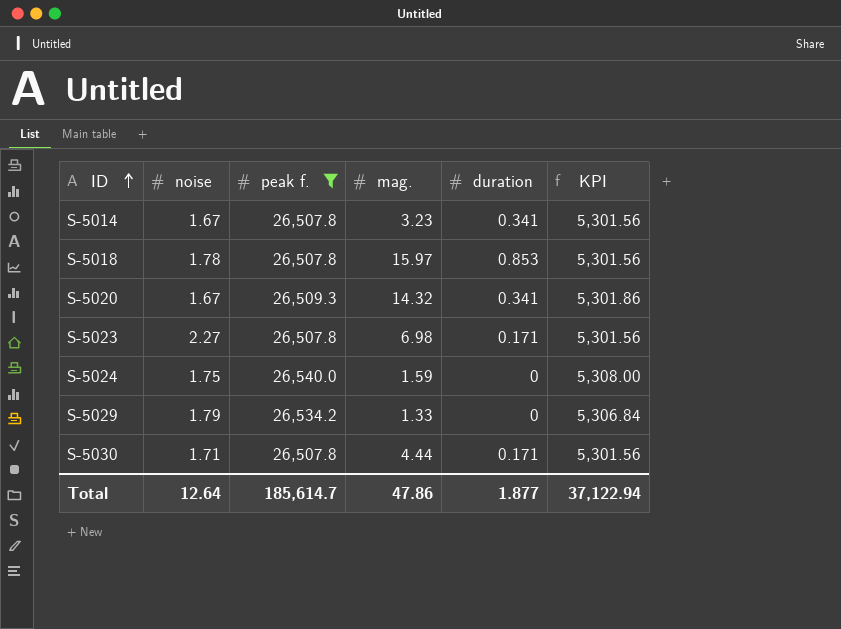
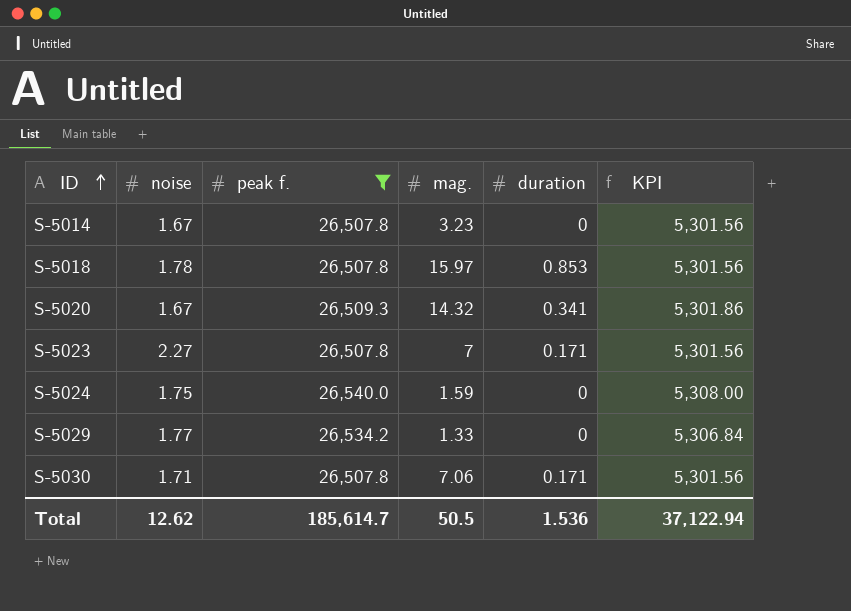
S-5014 | duration: 0.341 -> 0
S-5023 | mag.: 6.98 -> 7
S-5029 | noise: 1.79 -> 1.77
S-5030 | mag.: 4.44 -> 7.06
Total | noise: 12.64 -> 12.62
Total | mag.: 47.86 -> 50.5
Total | duration: 1.877 -> 1.536

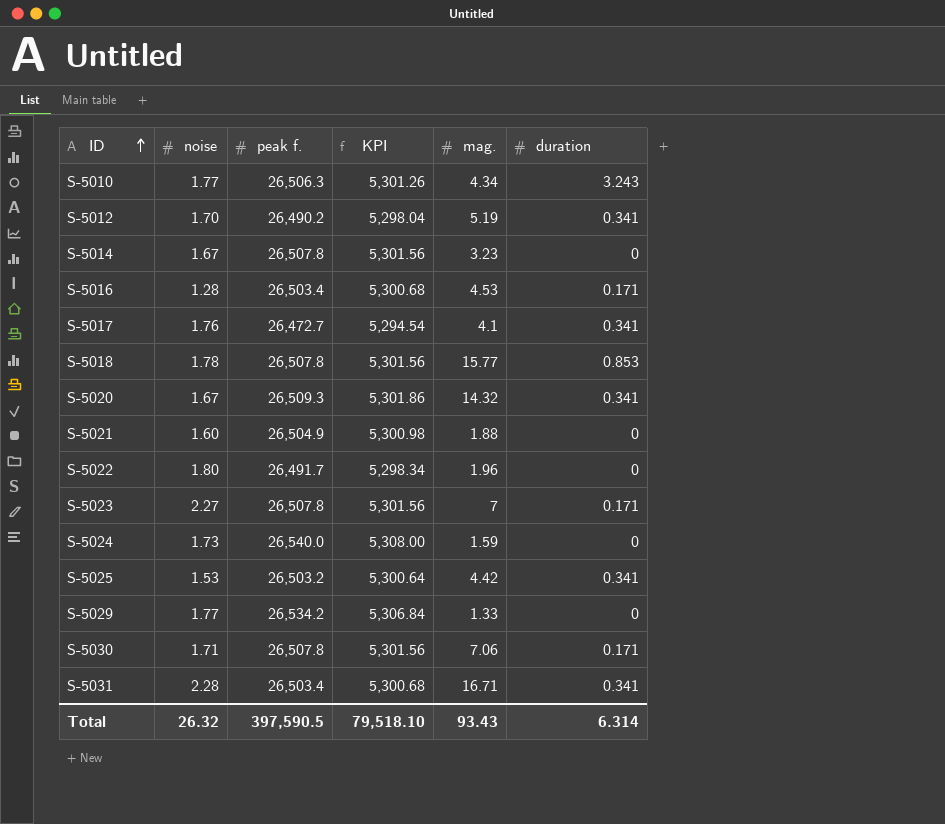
filter: peak f. >= 26,507.8 -> none
column KPI | position: 6 -> 4
S-5018 | mag.: 15.97 -> 15.77
S-5024 | noise: 1.75 -> 1.73
Total | noise: 12.62 -> 26.32
Total | peak f.: 185,614.7 -> 397,590.5
Total | KPI: 37,122.94 -> 79,518.10
Total | mag.: 50.5 -> 93.43
Total | duration: 1.536 -> 6.314

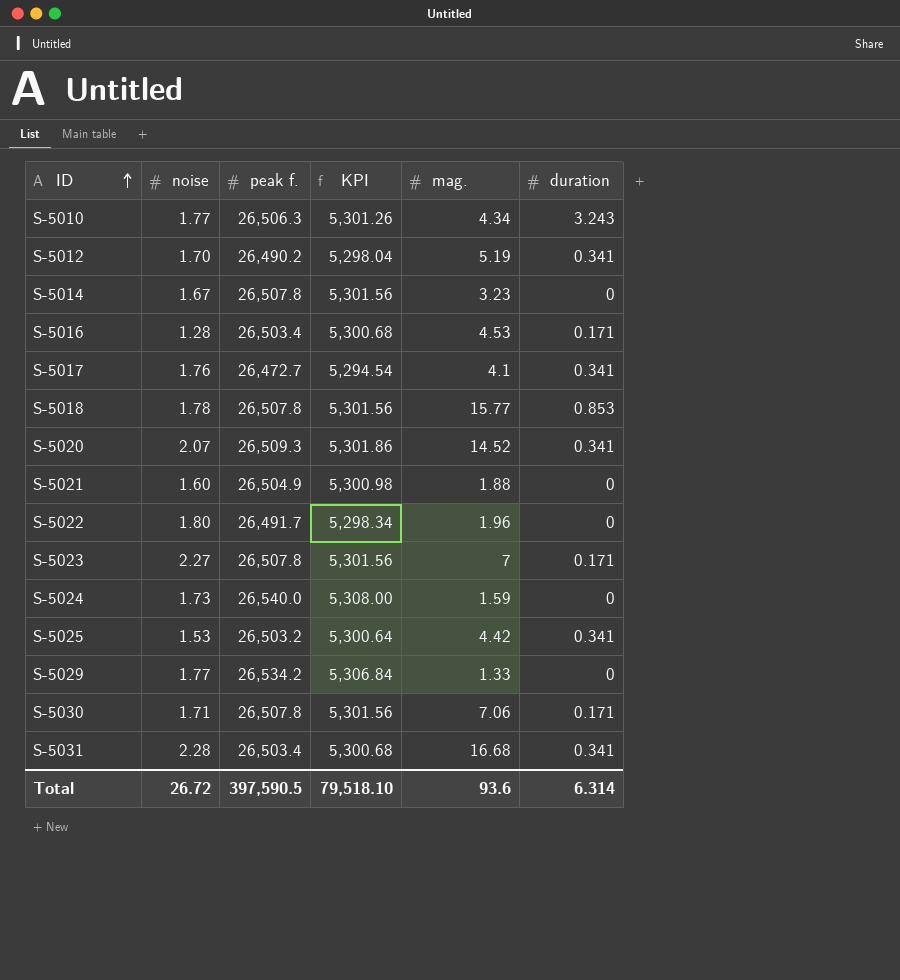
S-5020 | noise: 1.67 -> 2.07
S-5020 | mag.: 14.32 -> 14.52
S-5031 | mag.: 16.71 -> 16.68
Total | noise: 26.32 -> 26.72
Total | mag.: 93.43 -> 93.6

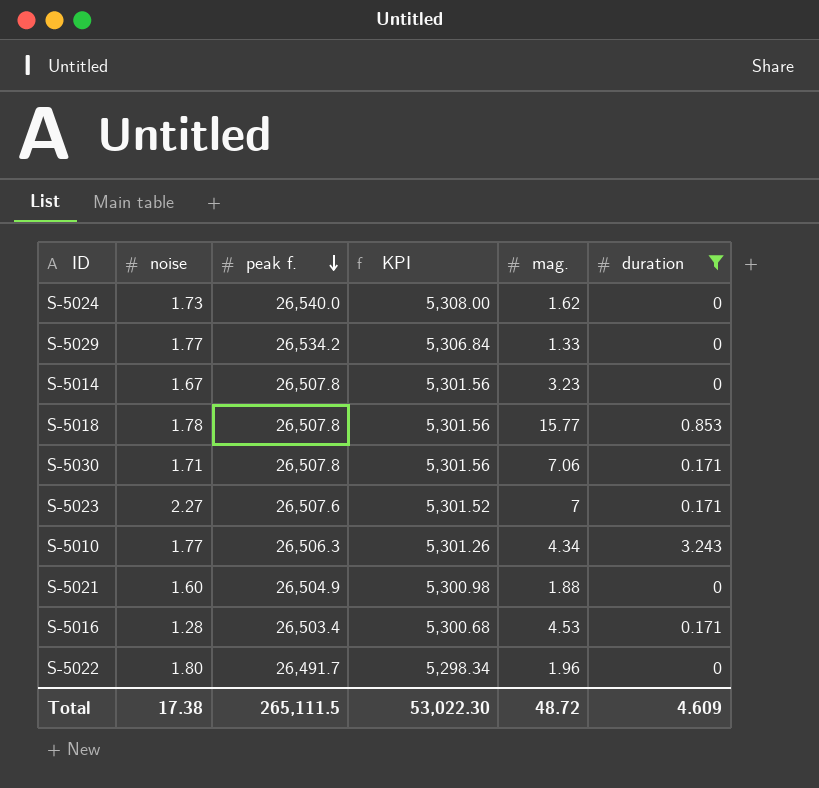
filter: none -> duration != 0.341
row order: ID ascending -> peak f. descending
S-5024 | mag.: 1.59 -> 1.62
S-5023 | peak f.: 26,507.8 -> 26,507.6
S-5023 | KPI: 5,301.56 -> 5,301.52
Total | noise: 26.72 -> 17.38
Total | peak f.: 397,590.5 -> 265,111.5
Total | KPI: 79,518.10 -> 53,022.30
Total | mag.: 93.6 -> 48.72
Total | duration: 6.314 -> 4.609

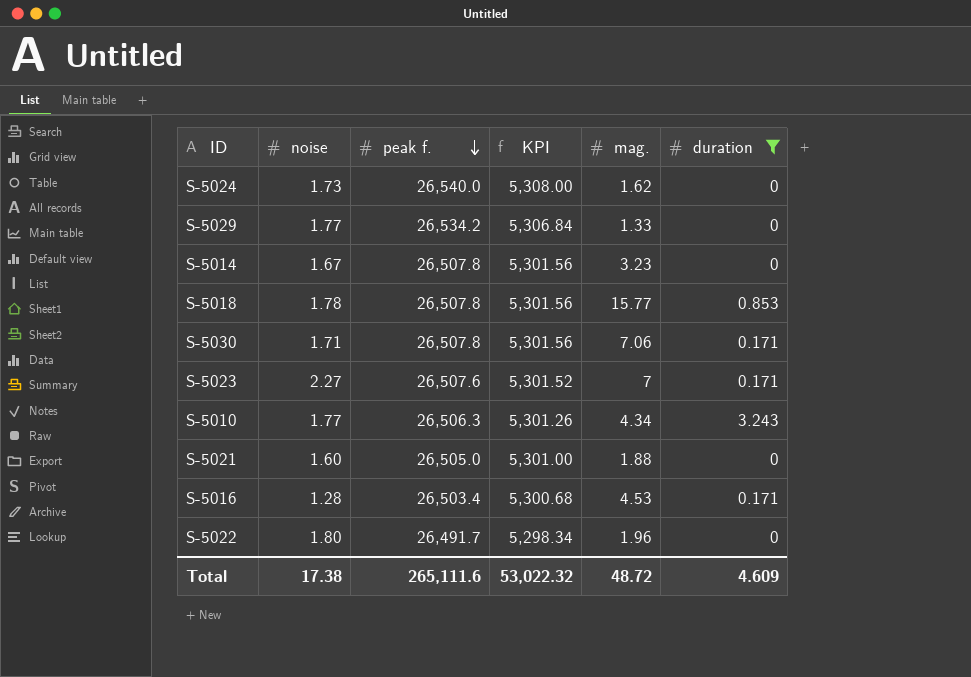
S-5021 | peak f.: 26,504.9 -> 26,505.0
S-5021 | KPI: 5,300.98 -> 5,301.00
Total | peak f.: 265,111.5 -> 265,111.6
Total | KPI: 53,022.30 -> 53,022.32

